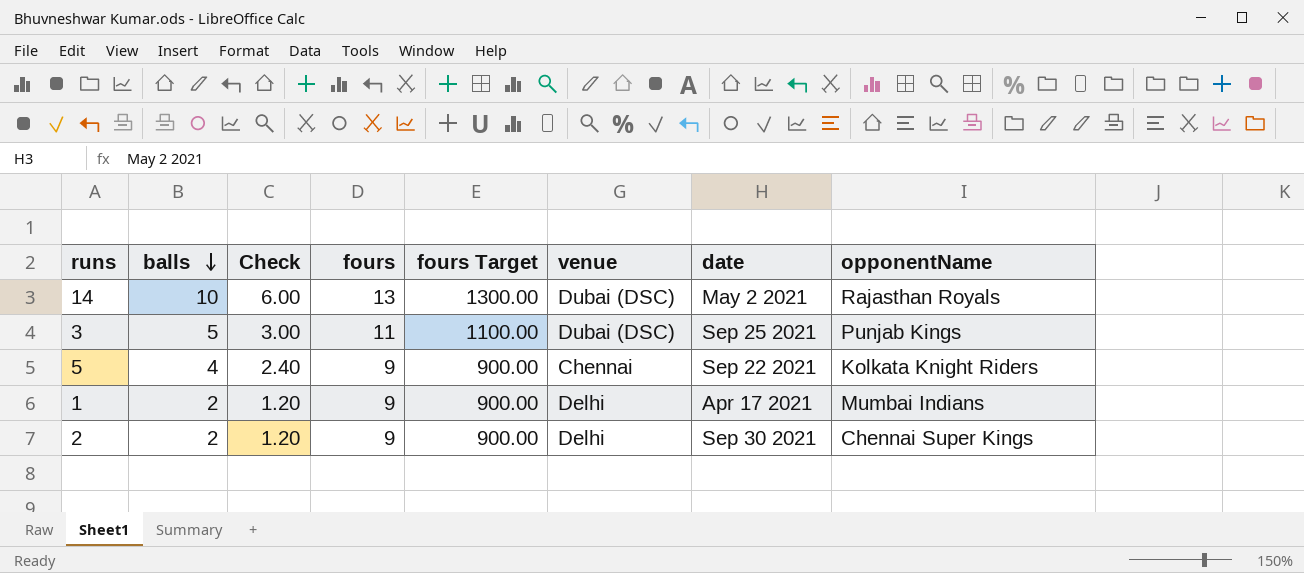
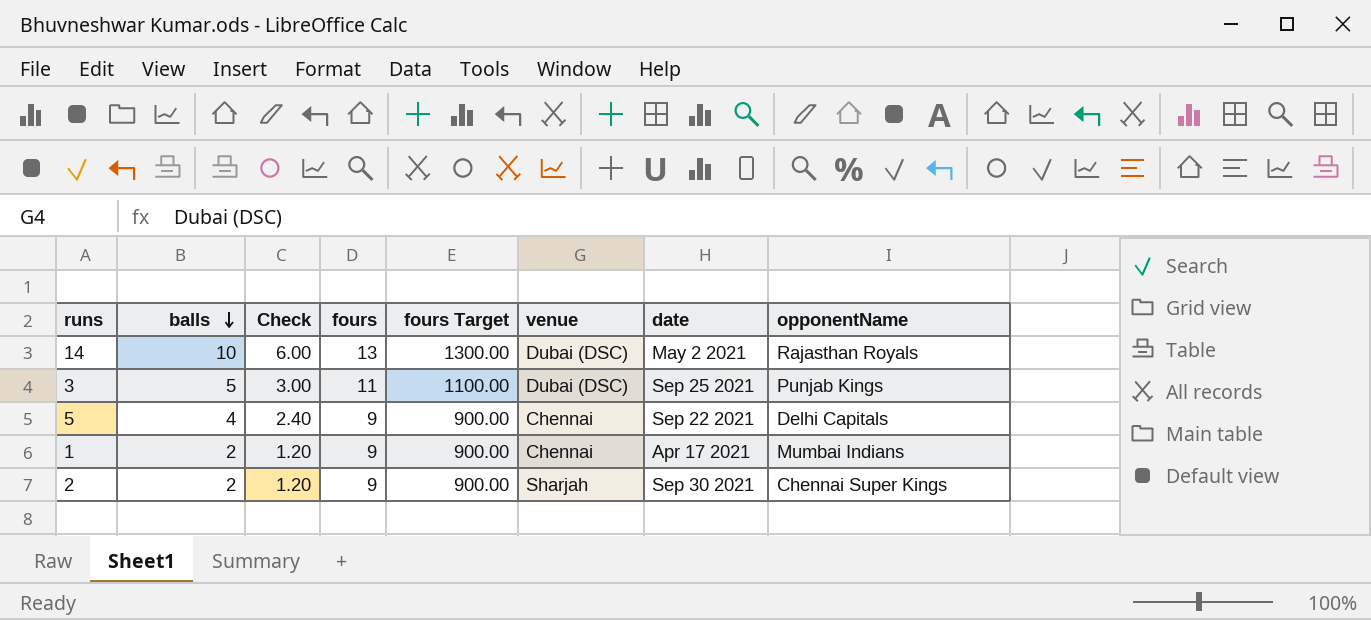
5 | opponentName: Kolkata Knight Riders -> Delhi Capitals
1 | venue: Delhi -> Chennai
2 | venue: Delhi -> Sharjah

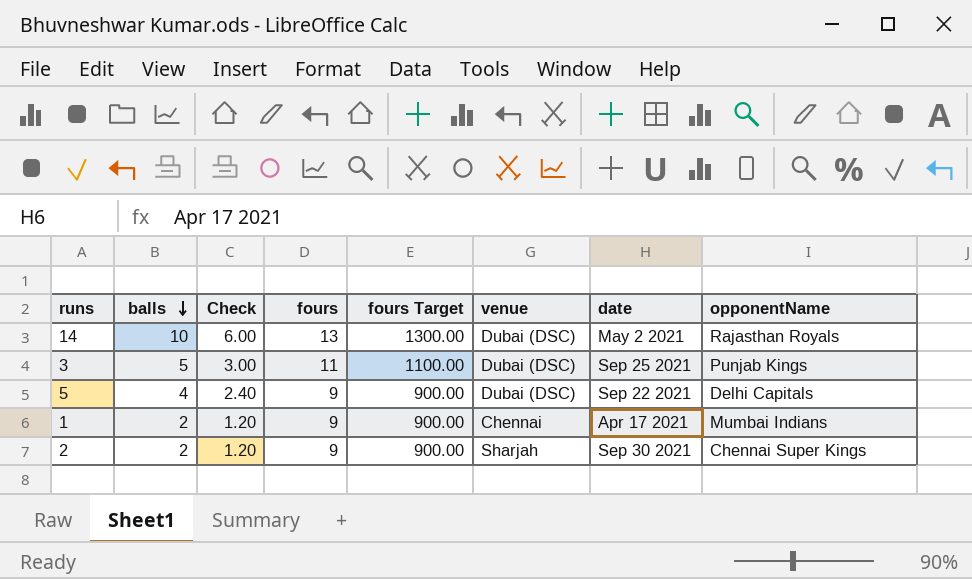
5 | venue: Chennai -> Dubai (DSC)

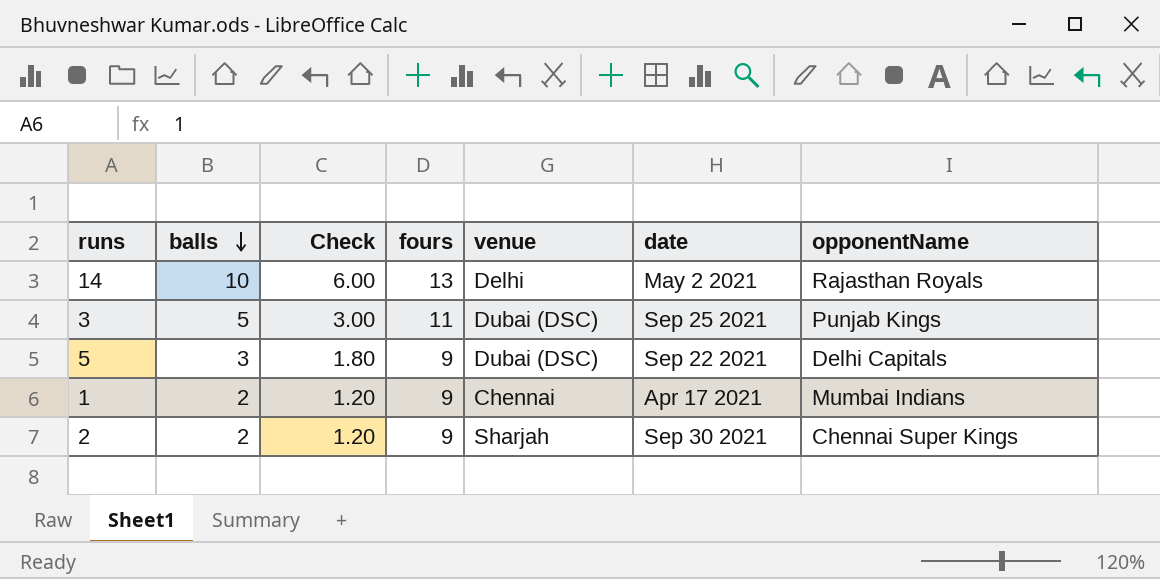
column fours Target | formula: [fours] * 100 -> none
14 | venue: Dubai (DSC) -> Delhi
5 | balls: 4 -> 3
5 | Check: 2.40 -> 1.80

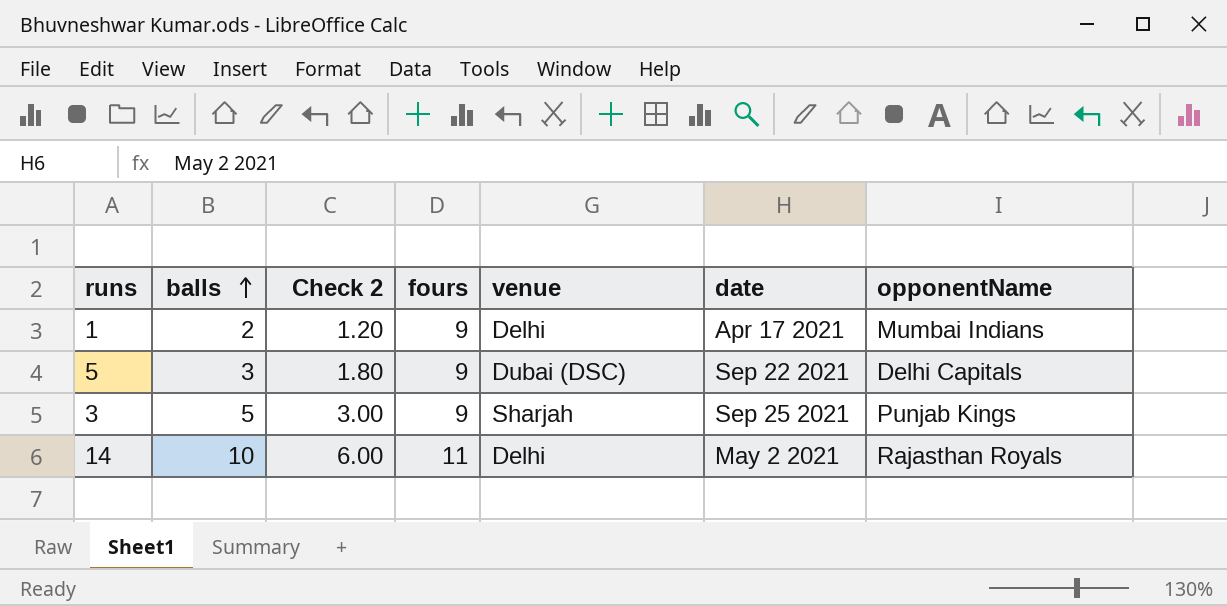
row order: balls descending -> balls ascending
column name: Check -> Check 2
row 2: 2 | 1.20 | 9 | Sharjah | Sep 30 2021 | Chennai Super Kings -> none
1 | venue: Chennai -> Delhi
3 | fours: 11 -> 9
3 | venue: Dubai (DSC) -> Sharjah
14 | fours: 13 -> 11

